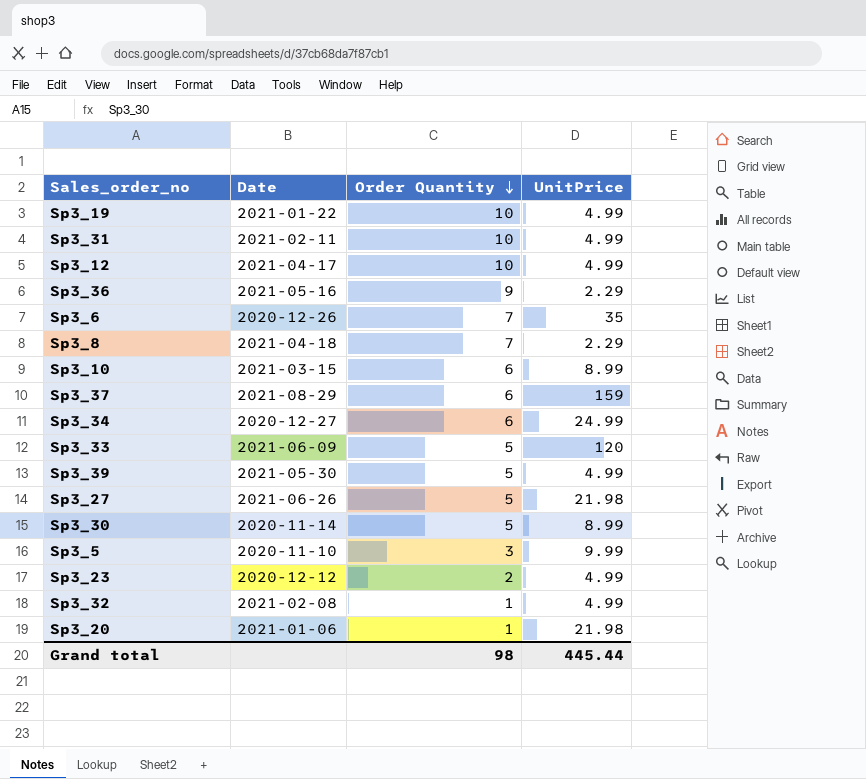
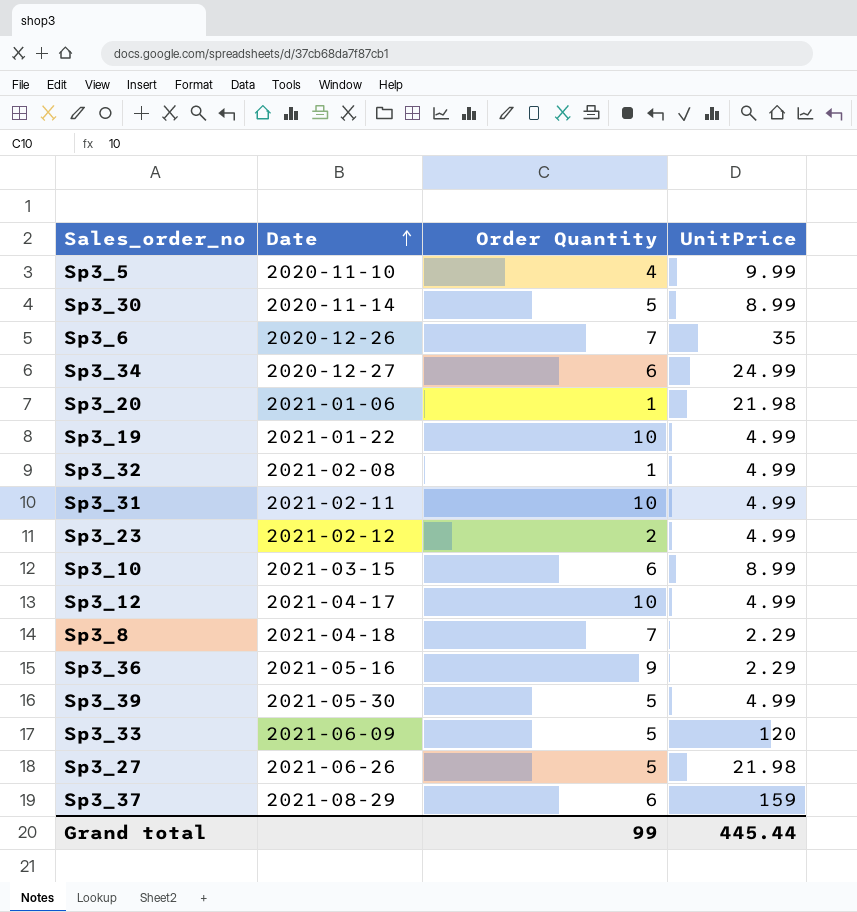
row order: Order Quantity descending -> Date ascending
Sp3_5 | Order Quantity: 3 -> 4
Sp3_23 | Date: 2020-12-12 -> 2021-02-12
Grand total | Order Quantity: 98 -> 99

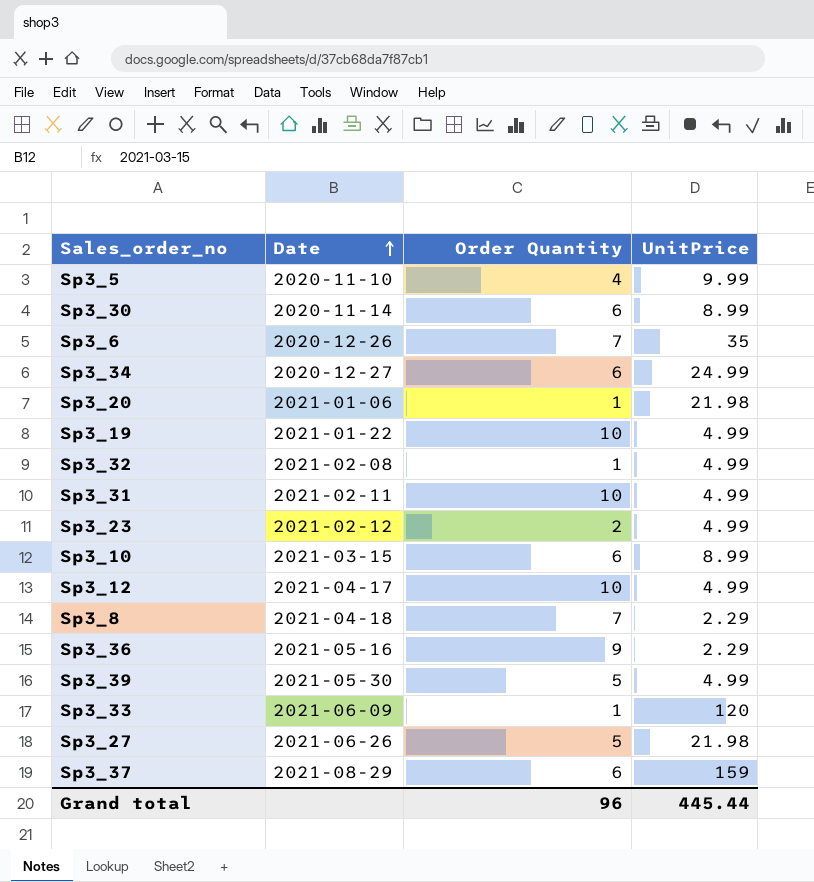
Sp3_30 | Order Quantity: 5 -> 6
Sp3_33 | Order Quantity: 5 -> 1
Grand total | Order Quantity: 99 -> 96

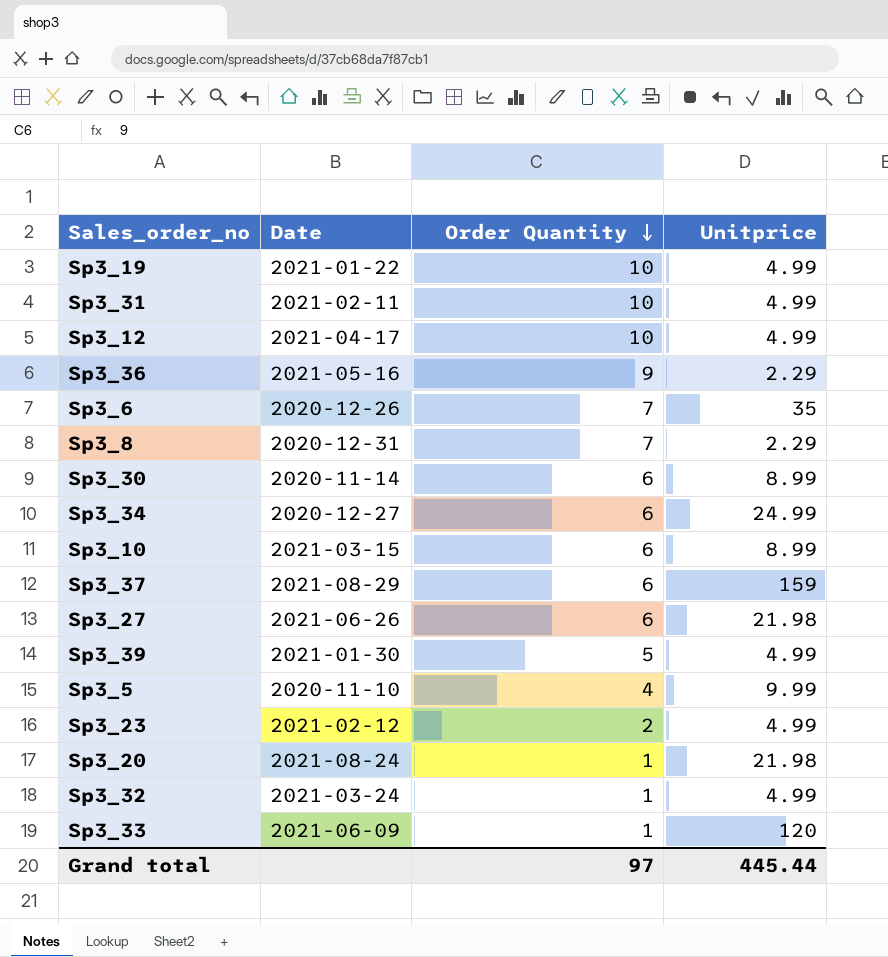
row order: Date ascending -> Order Quantity descending
column name: UnitPrice -> Unitprice
Sp3_8 | Date: 2021-04-18 -> 2020-12-31
Sp3_27 | Order Quantity: 5 -> 6
Sp3_39 | Date: 2021-05-30 -> 2021-01-30
Sp3_20 | Date: 2021-01-06 -> 2021-08-24
Sp3_32 | Date: 2021-02-08 -> 2021-03-24
Grand total | Order Quantity: 96 -> 97

